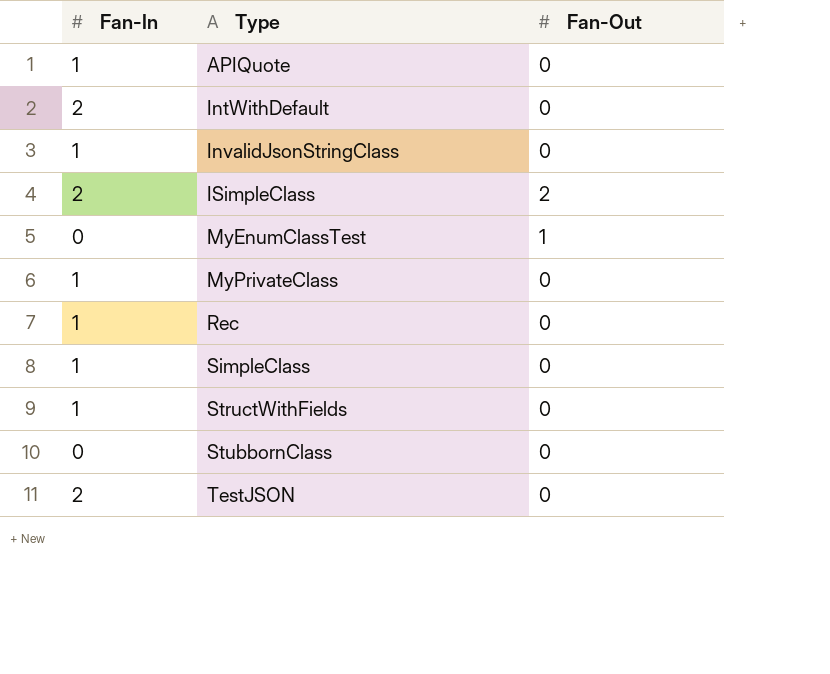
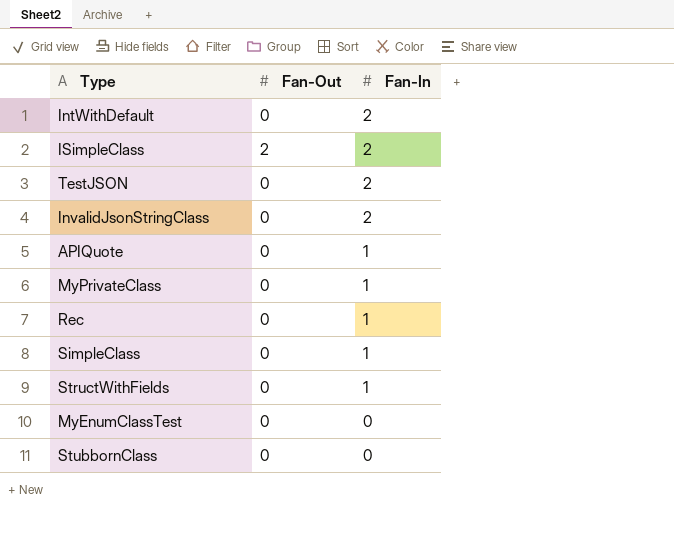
row order: Type ascending -> Fan-In descending
column Fan-In | position: 1 -> 3
InvalidJsonStringClass | Fan-In: 1 -> 2
MyEnumClassTest | Fan-Out: 1 -> 0

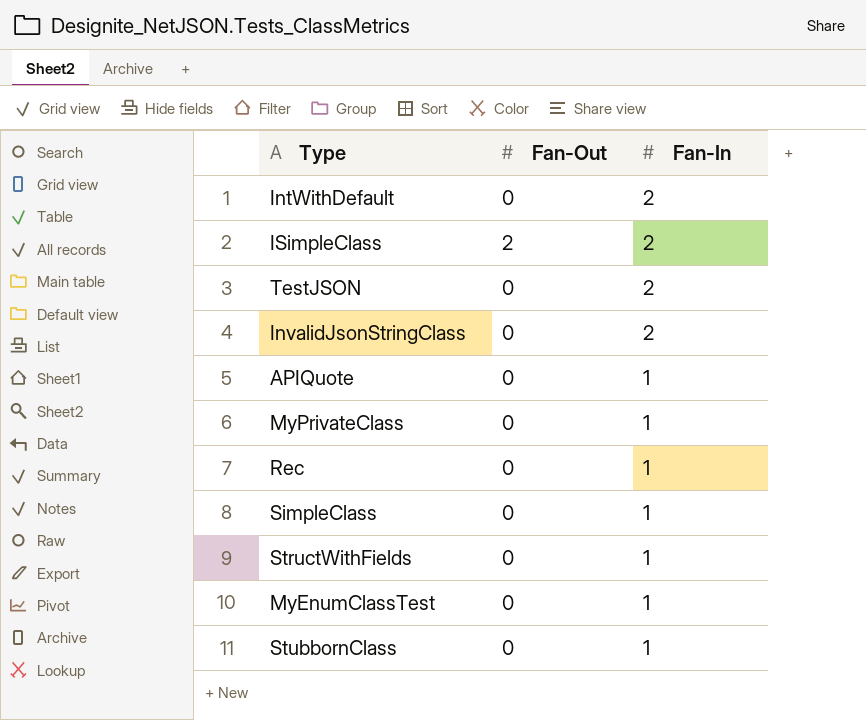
MyEnumClassTest | Fan-In: 0 -> 1
StubbornClass | Fan-In: 0 -> 1

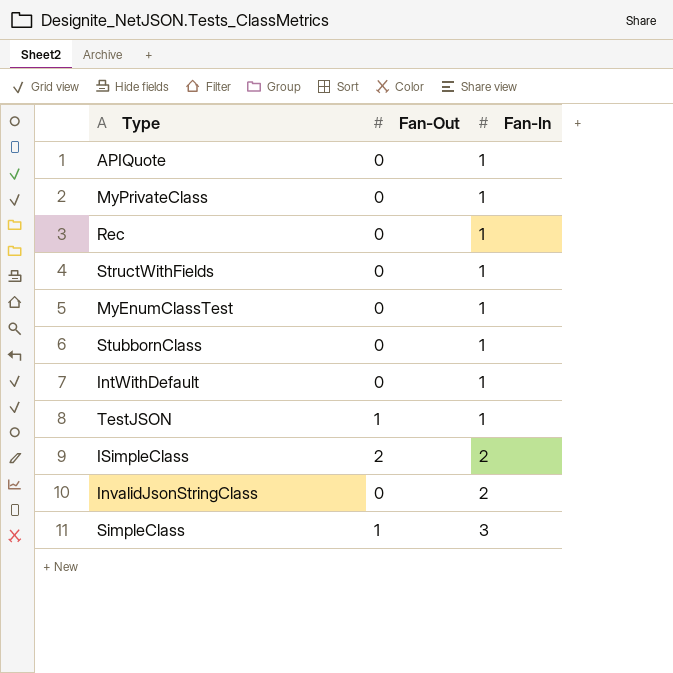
row order: Fan-In descending -> Fan-In ascending
IntWithDefault | Fan-In: 2 -> 1
TestJSON | Fan-Out: 0 -> 1
TestJSON | Fan-In: 2 -> 1
SimpleClass | Fan-Out: 0 -> 1
SimpleClass | Fan-In: 1 -> 3

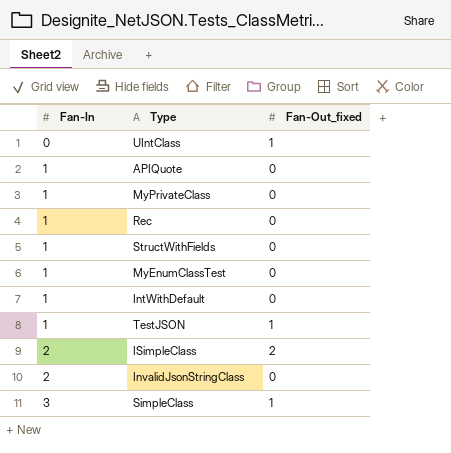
column Fan-In | position: 3 -> 1
column name: Fan-Out -> Fan-Out_fixed
row StubbornClass: 0 | 1 -> none
row UIntClass: none -> 0 | 1

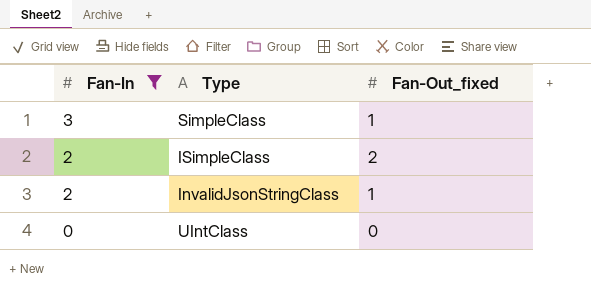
filter: none -> Fan-In != 1
row order: Fan-In ascending -> Fan-In descending
InvalidJsonStringClass | Fan-Out_fixed: 0 -> 1
UIntClass | Fan-Out_fixed: 1 -> 0

